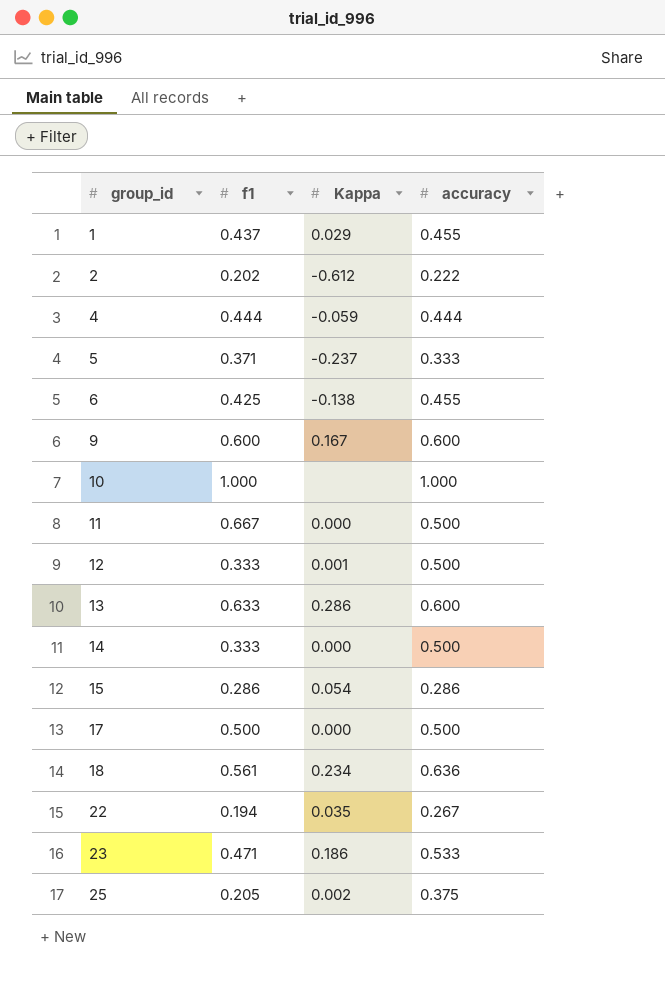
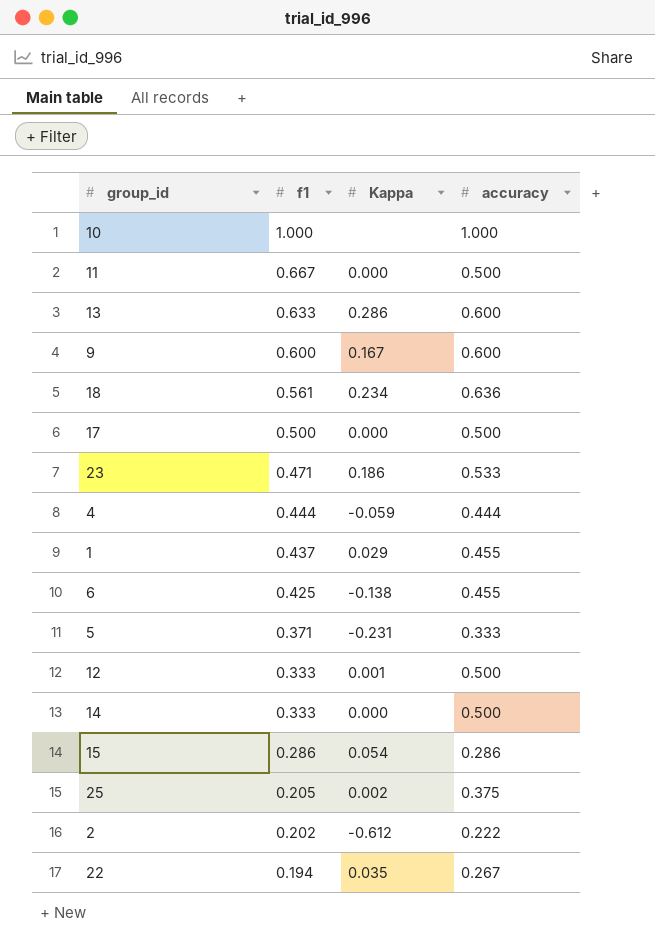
row order: group_id ascending -> f1 descending
5 | Kappa: -0.237 -> -0.231

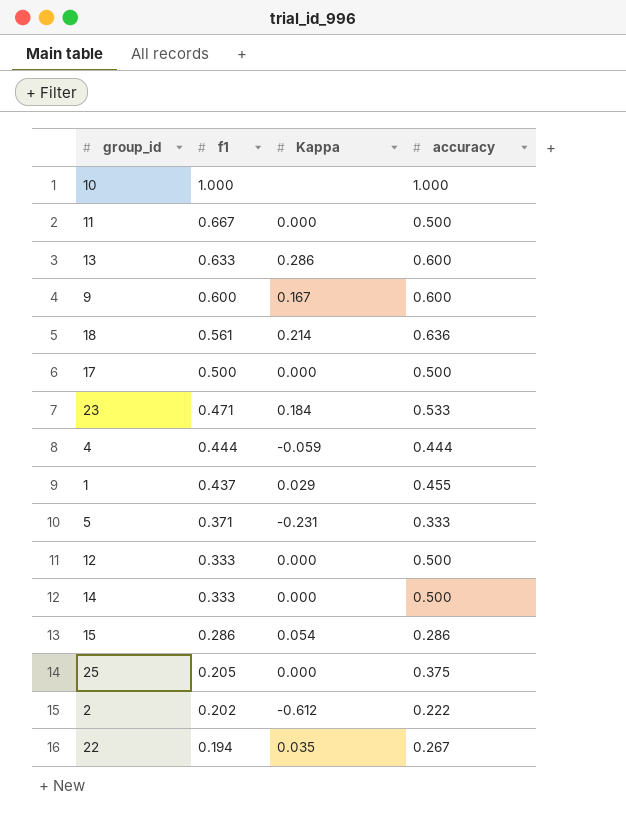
row 6: 0.425 | -0.138 | 0.455 -> none
18 | Kappa: 0.234 -> 0.214
23 | Kappa: 0.186 -> 0.184
12 | Kappa: 0.001 -> 0.000
25 | Kappa: 0.002 -> 0.000

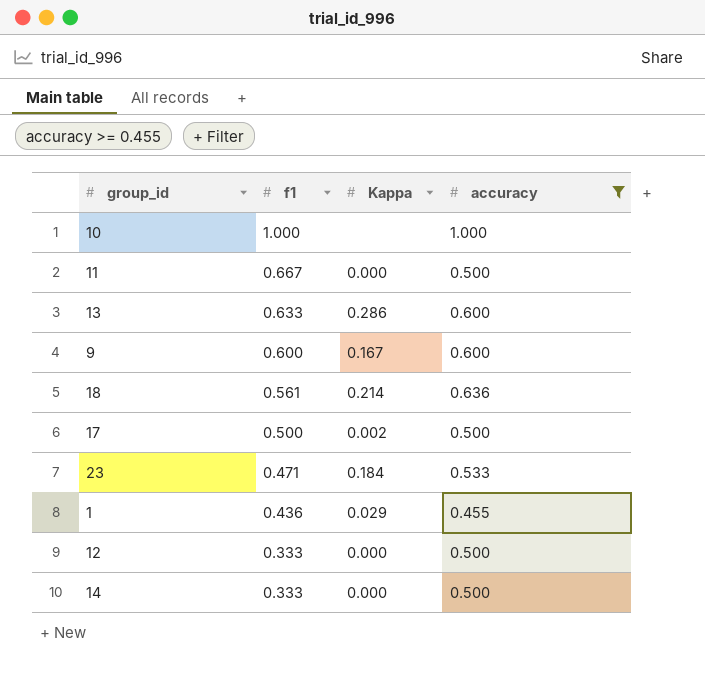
filter: none -> accuracy >= 0.455
17 | Kappa: 0.000 -> 0.002
1 | f1: 0.437 -> 0.436

